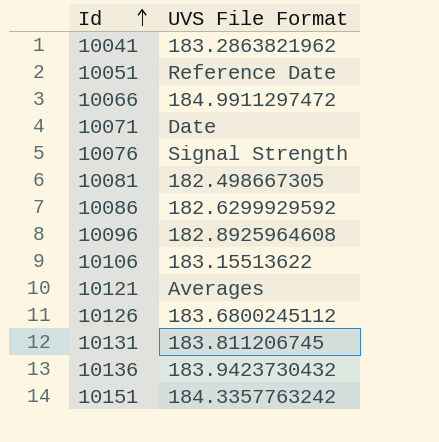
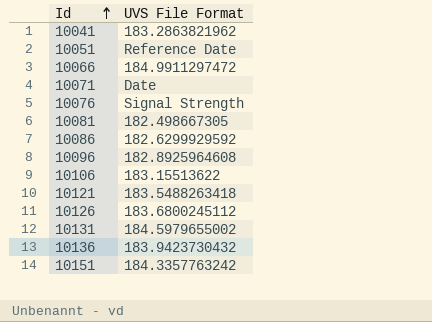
10121 | UVS File Format: Averages -> 183.5488263418
10131 | UVS File Format: 183.811206745 -> 184.5979655002

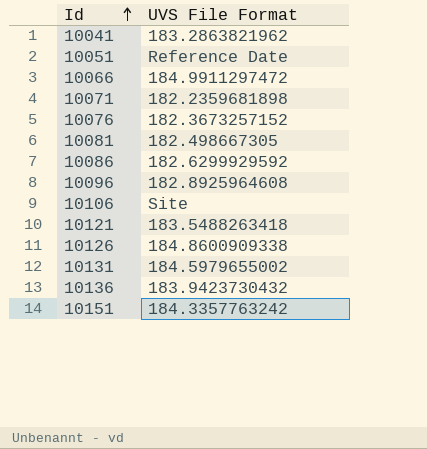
10071 | UVS File Format: Date -> 182.2359681898
10076 | UVS File Format: Signal Strength -> 182.3673257152
10106 | UVS File Format: 183.15513622 -> Site
10126 | UVS File Format: 183.6800245112 -> 184.8600909338

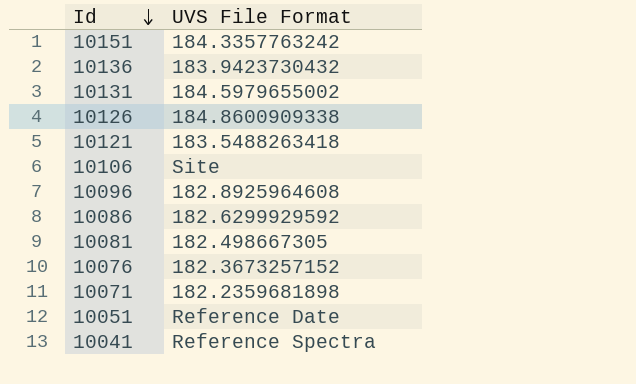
row order: Id ascending -> Id descending
row 10066: 184.9911297472 -> none
10041 | UVS File Format: 183.2863821962 -> Reference Spectra

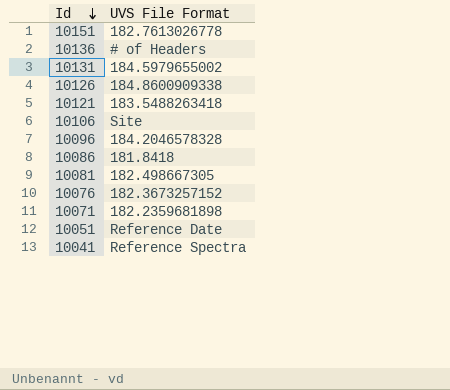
10151 | UVS File Format: 184.3357763242 -> 182.7613026778
10136 | UVS File Format: 183.9423730432 -> # of Headers
10096 | UVS File Format: 182.8925964608 -> 184.2046578328
10086 | UVS File Format: 182.6299929592 -> 181.8418

